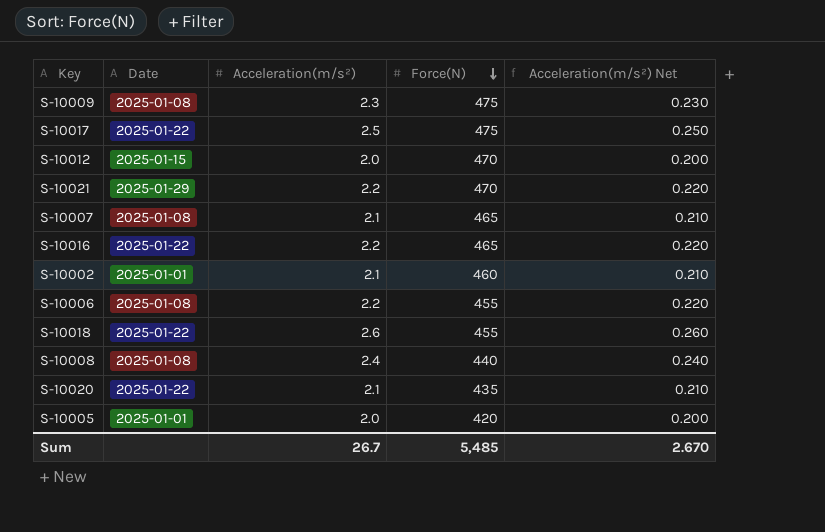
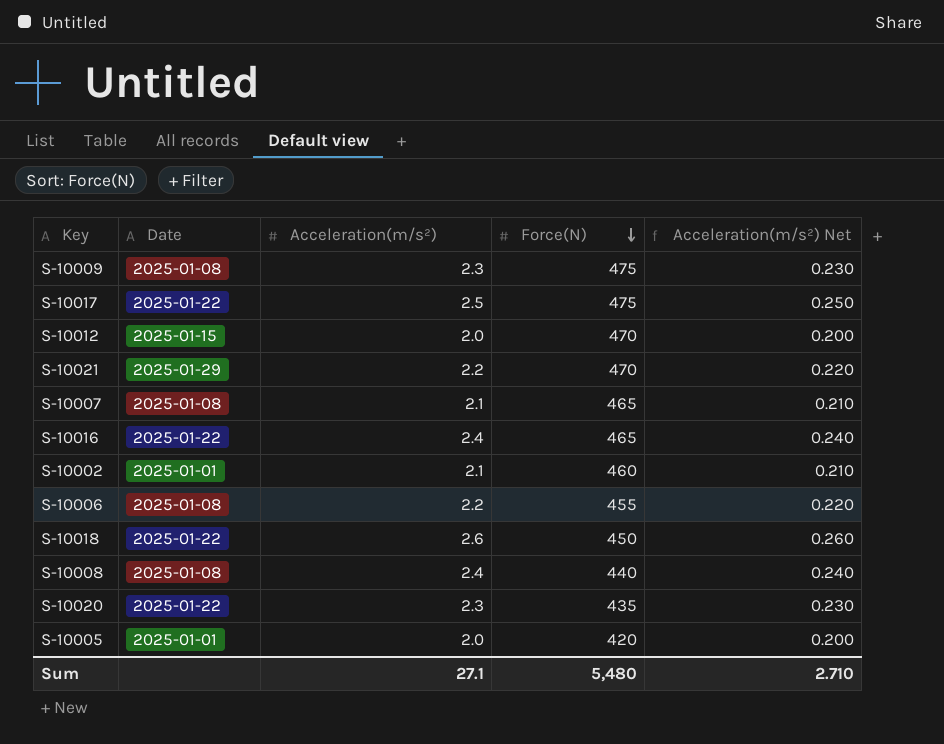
S-10016 | Acceleration(m/s²): 2.2 -> 2.4
S-10016 | Acceleration(m/s²) Net: 0.220 -> 0.240
S-10018 | Force(N): 455 -> 450
S-10020 | Acceleration(m/s²): 2.1 -> 2.3
S-10020 | Acceleration(m/s²) Net: 0.210 -> 0.230
Sum | Acceleration(m/s²): 26.7 -> 27.1
Sum | Force(N): 5,485 -> 5,480
Sum | Acceleration(m/s²) Net: 2.670 -> 2.710

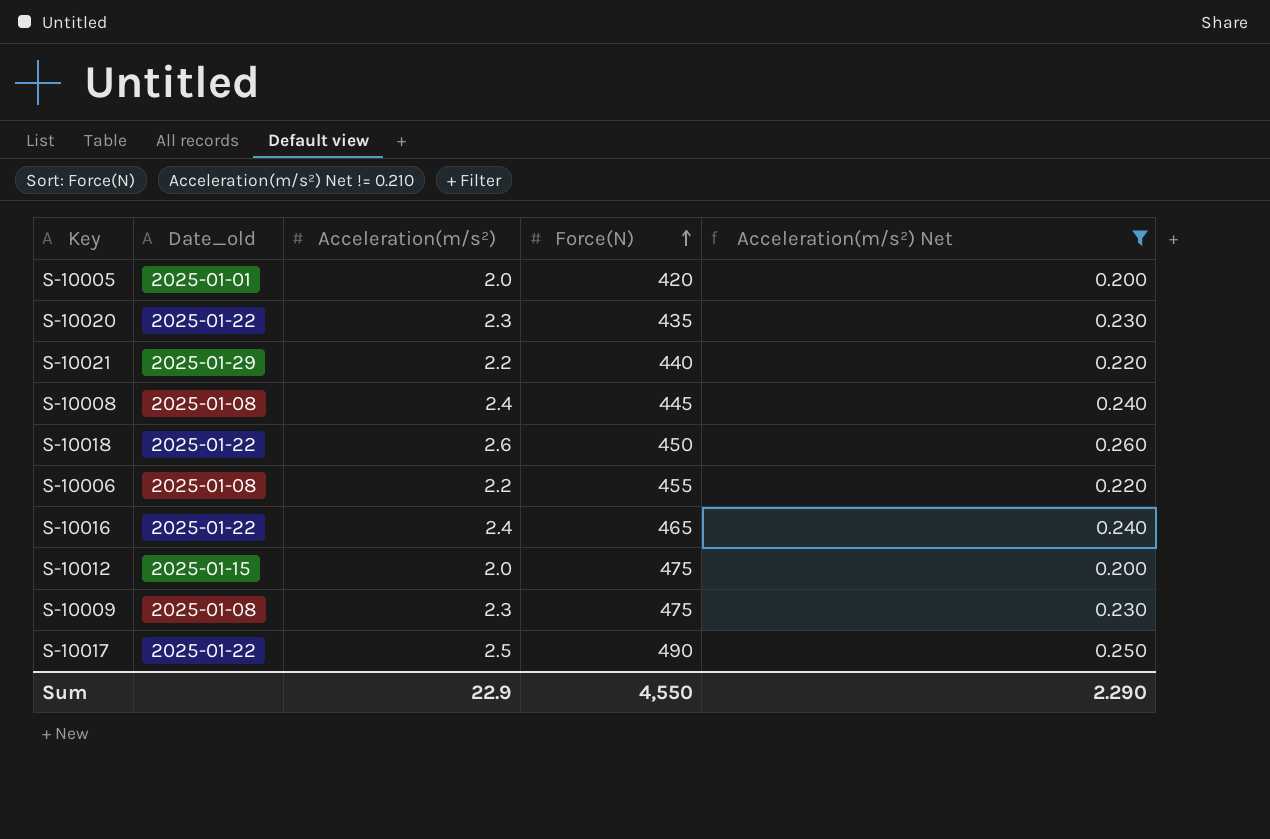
filter: none -> Acceleration(m/s²) Net != 0.210
row order: Force(N) descending -> Force(N) ascending
column name: Date -> Date_old
S-10021 | Force(N): 470 -> 440
S-10008 | Force(N): 440 -> 445
S-10012 | Force(N): 470 -> 475
S-10017 | Force(N): 475 -> 490
Sum | Acceleration(m/s²): 27.1 -> 22.9
Sum | Force(N): 5,480 -> 4,550
Sum | Acceleration(m/s²) Net: 2.710 -> 2.290

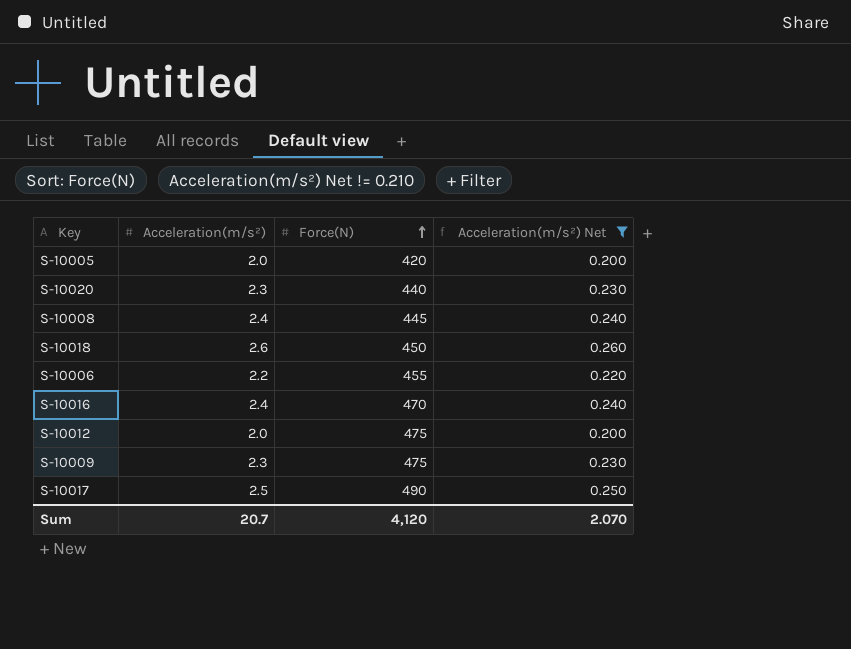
column Date_old | position: 2 -> none
row S-10021: 2025-01-29 | 2.2 | 440 | 0.220 -> none
S-10020 | Force(N): 435 -> 440
S-10016 | Force(N): 465 -> 470
Sum | Acceleration(m/s²): 22.9 -> 20.7
Sum | Force(N): 4,550 -> 4,120
Sum | Acceleration(m/s²) Net: 2.290 -> 2.070

